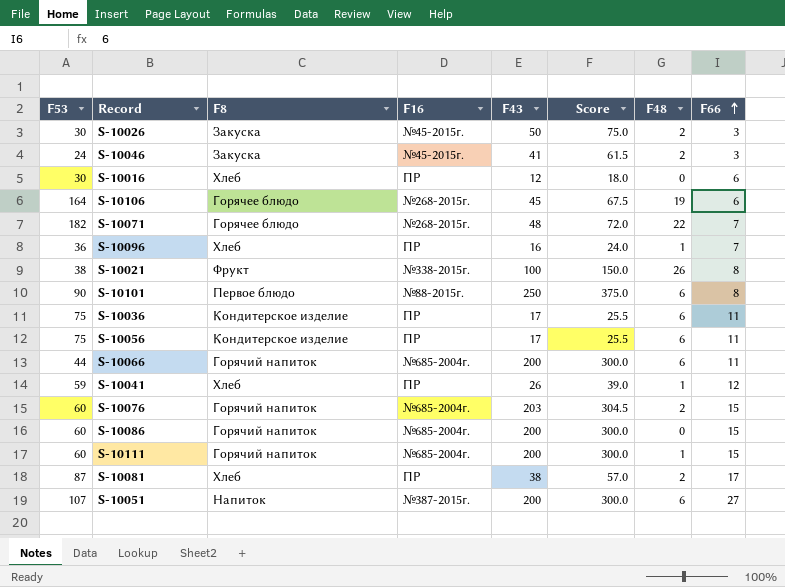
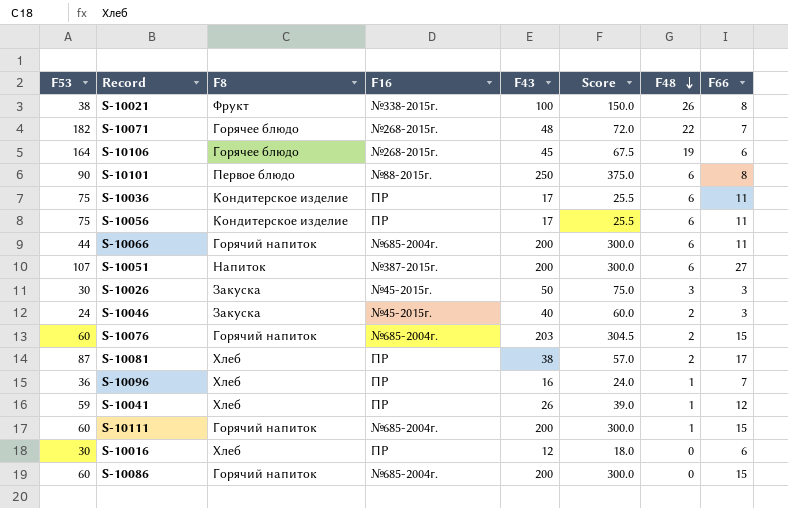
row order: F66 ascending -> F48 descending
S-10026 | F48: 2 -> 3
S-10046 | F43: 41 -> 40
S-10046 | Score: 61.5 -> 60.0

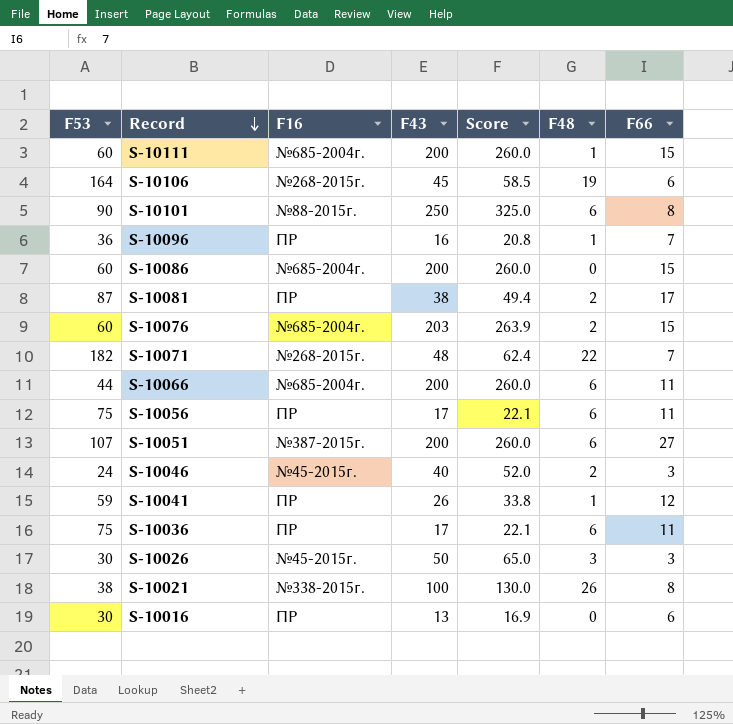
row order: F48 descending -> Record descending
column F8 | position: 3 -> none
column Score | formula: [F43] * 1.5 -> [F43] * 1.3
S-10016 | F43: 12 -> 13

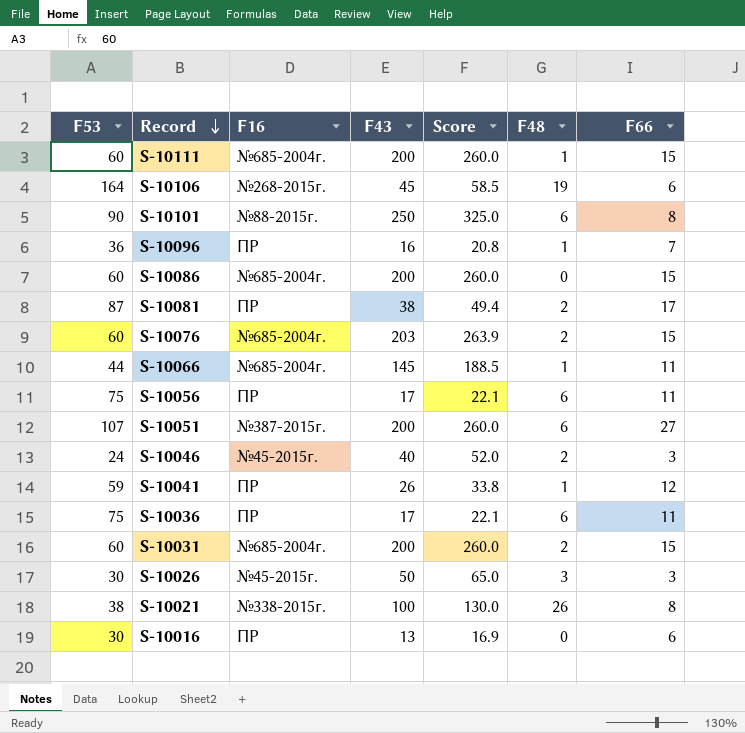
row S-10071: 182 | №268-2015г. | 48 | 62.4 | 22 | 7 -> none
S-10066 | F43: 200 -> 145
S-10066 | Score: 260.0 -> 188.5
S-10066 | F48: 6 -> 1
row S-10031: none -> 60 | №685-2004г. | 200 | 260.0 | 2 | 15

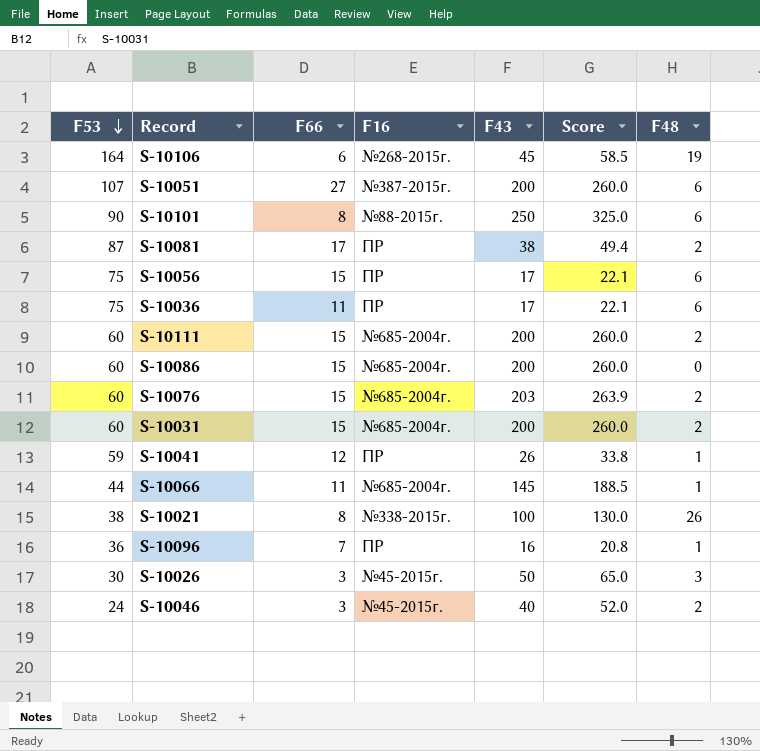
row order: Record descending -> F53 descending
column F66 | position: 7 -> 3
row S-10016: 30 | ПР | 13 | 16.9 | 0 | 6 -> none
S-10056 | F66: 11 -> 15
S-10111 | F48: 1 -> 2

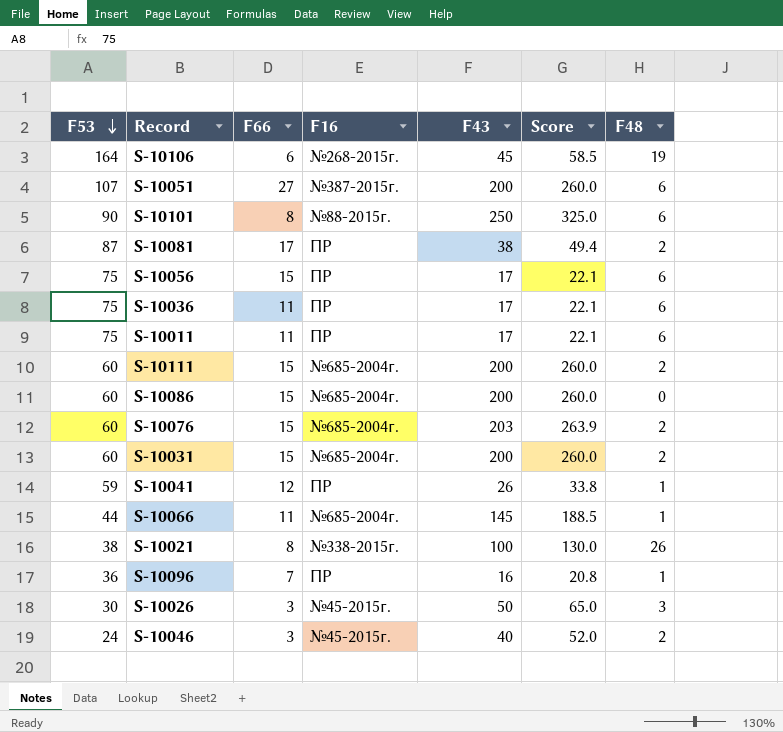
row S-10011: none -> 75 | 11 | ПР | 17 | 22.1 | 6

